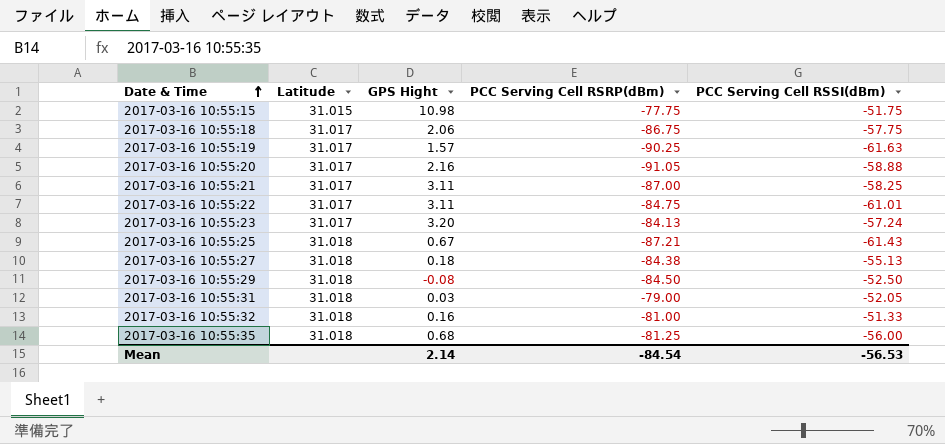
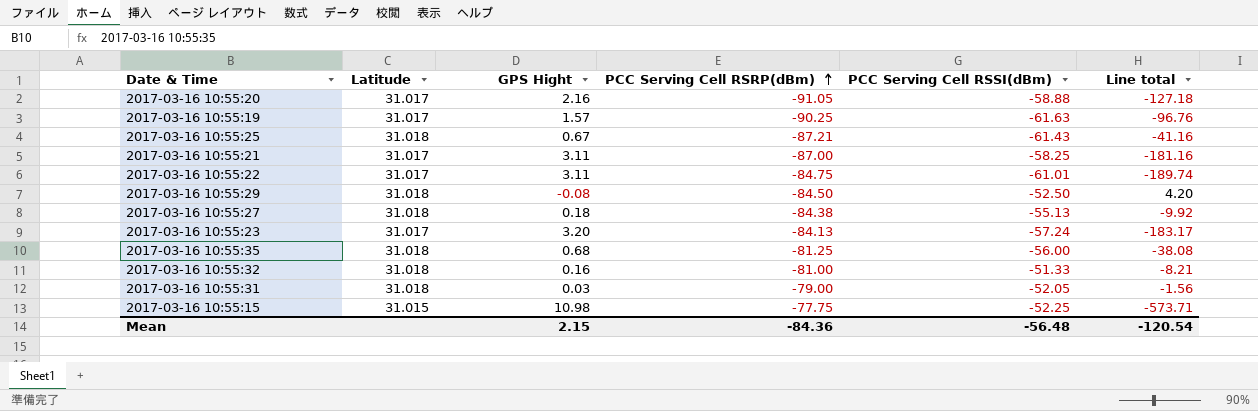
row order: Date & Time ascending -> PCC Serving Cell RSRP(dBm) ascending
column Line total | formula: none -> [GPS Hight] * [PCC Serving Cell RSSI(dBm)]
row 2017-03-16 10:55:18: 31.017 | 2.06 | -86.75 | -57.75 -> none
2017-03-16 10:55:15 | PCC Serving Cell RSSI(dBm): -51.75 -> -52.25
Mean | GPS Hight: 2.14 -> 2.15
Mean | PCC Serving Cell RSRP(dBm): -84.54 -> -84.36
Mean | PCC Serving Cell RSSI(dBm): -56.53 -> -56.48

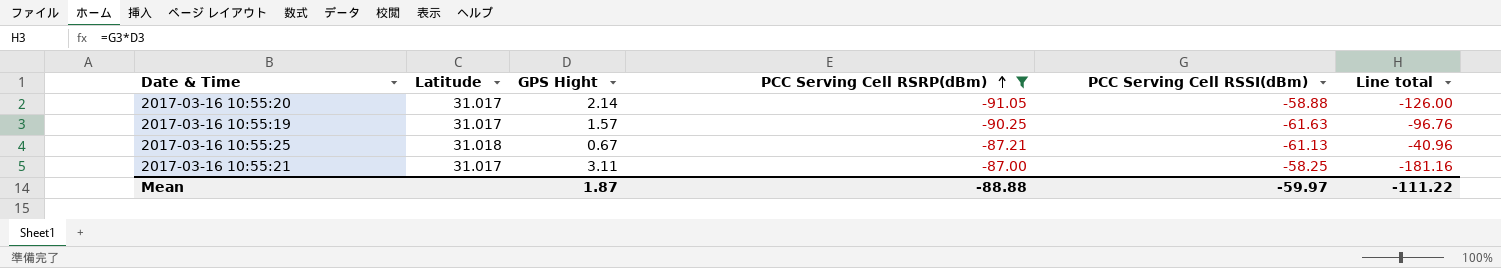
filter: none -> PCC Serving Cell RSRP(dBm) <= -87.00
2017-03-16 10:55:20 | GPS Hight: 2.16 -> 2.14
2017-03-16 10:55:20 | Line total: -127.18 -> -126.00
2017-03-16 10:55:25 | PCC Serving Cell RSSI(dBm): -61.43 -> -61.13
2017-03-16 10:55:25 | Line total: -41.16 -> -40.96
Mean | GPS Hight: 2.15 -> 1.87
Mean | PCC Serving Cell RSRP(dBm): -84.36 -> -88.88
Mean | PCC Serving Cell RSSI(dBm): -56.48 -> -59.97
Mean | Line total: -120.54 -> -111.22

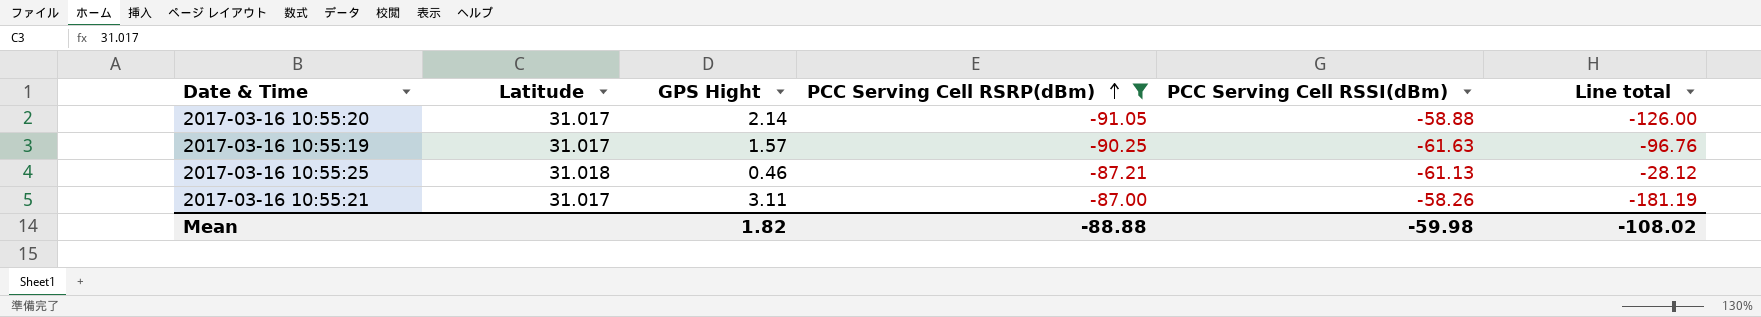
2017-03-16 10:55:25 | GPS Hight: 0.67 -> 0.46
2017-03-16 10:55:25 | Line total: -40.96 -> -28.12
2017-03-16 10:55:21 | PCC Serving Cell RSSI(dBm): -58.25 -> -58.26
2017-03-16 10:55:21 | Line total: -181.16 -> -181.19
Mean | GPS Hight: 1.87 -> 1.82
Mean | PCC Serving Cell RSSI(dBm): -59.97 -> -59.98
Mean | Line total: -111.22 -> -108.02

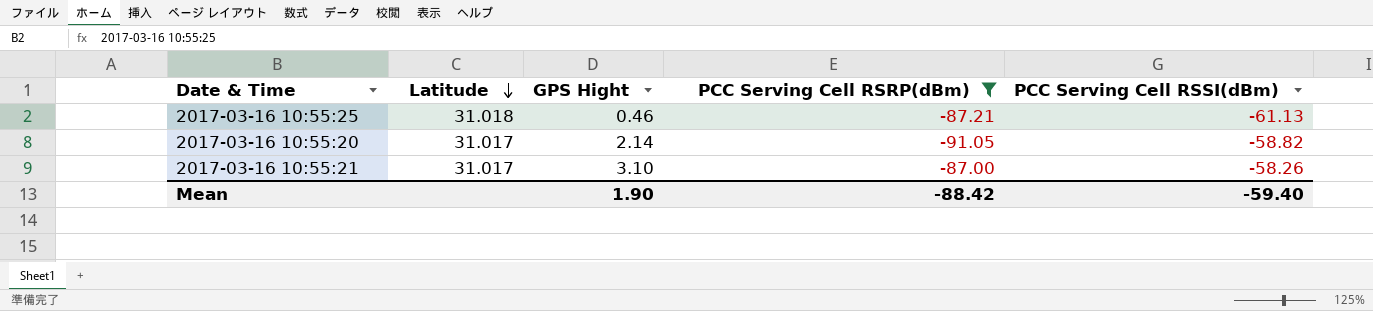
row order: PCC Serving Cell RSRP(dBm) ascending -> Latitude descending
column Line total | formula: [GPS Hight] * [PCC Serving Cell RSSI(dBm)] -> none
row 2017-03-16 10:55:19: 31.017 | 1.57 | -90.25 | -61.63 | -96.76 -> none
2017-03-16 10:55:20 | PCC Serving Cell RSSI(dBm): -58.88 -> -58.82
2017-03-16 10:55:21 | GPS Hight: 3.11 -> 3.10
Mean | GPS Hight: 1.82 -> 1.90
Mean | PCC Serving Cell RSRP(dBm): -88.88 -> -88.42
Mean | PCC Serving Cell RSSI(dBm): -59.98 -> -59.40

